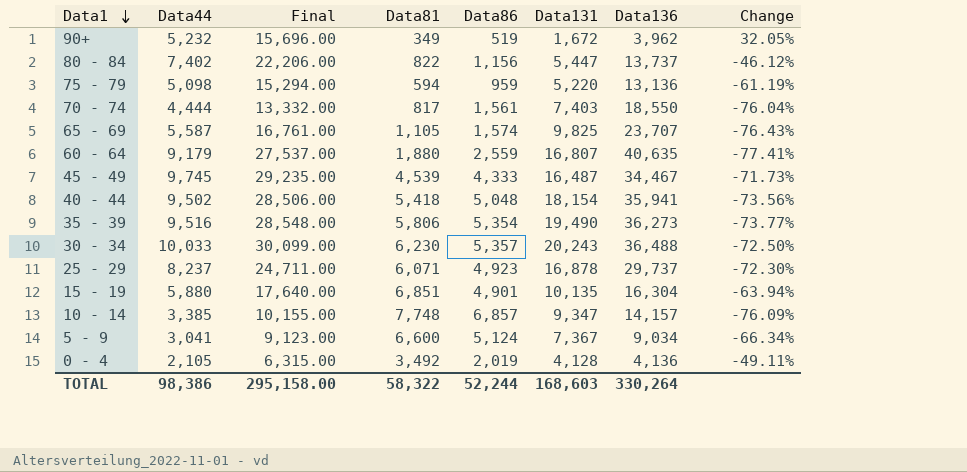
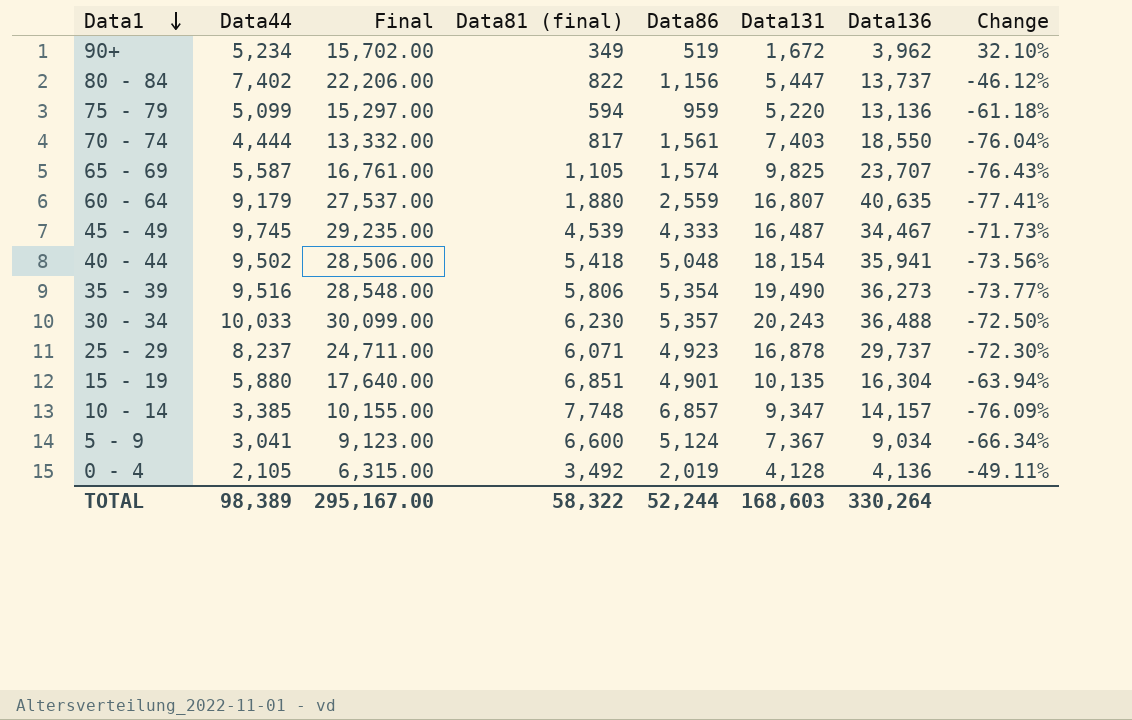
column name: Data81 -> Data81 (final)
90+ | Data44: 5,232 -> 5,234
90+ | Final: 15,696.00 -> 15,702.00
90+ | Change: 32.05% -> 32.10%
75 - 79 | Data44: 5,098 -> 5,099
75 - 79 | Final: 15,294.00 -> 15,297.00
75 - 79 | Change: -61.19% -> -61.18%
TOTAL | Data44: 98,386 -> 98,389
TOTAL | Final: 295,158.00 -> 295,167.00

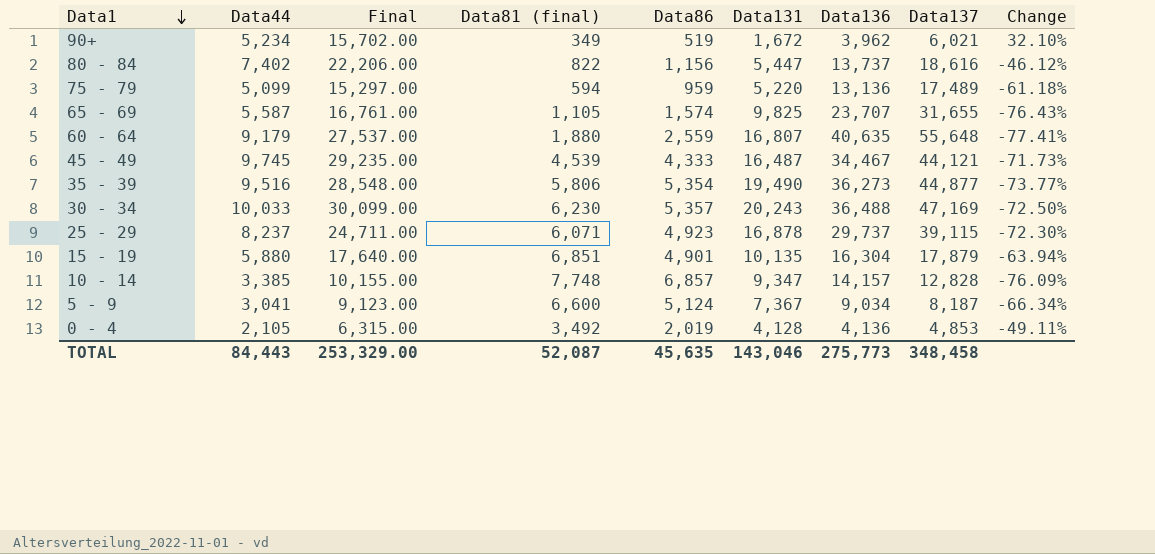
column Data137 | position: none -> 8
row 70 - 74: 4,444 | 13,332.00 | 817 | 1,561 | 7,403 | 18,550 | -76.04% -> none
row 40 - 44: 9,502 | 28,506.00 | 5,418 | 5,048 | 18,154 | 35,941 | -73.56% -> none
TOTAL | Data44: 98,389 -> 84,443
TOTAL | Final: 295,167.00 -> 253,329.00
TOTAL | Data81 (final): 58,322 -> 52,087
TOTAL | Data86: 52,244 -> 45,635
TOTAL | Data131: 168,603 -> 143,046
TOTAL | Data136: 330,264 -> 275,773

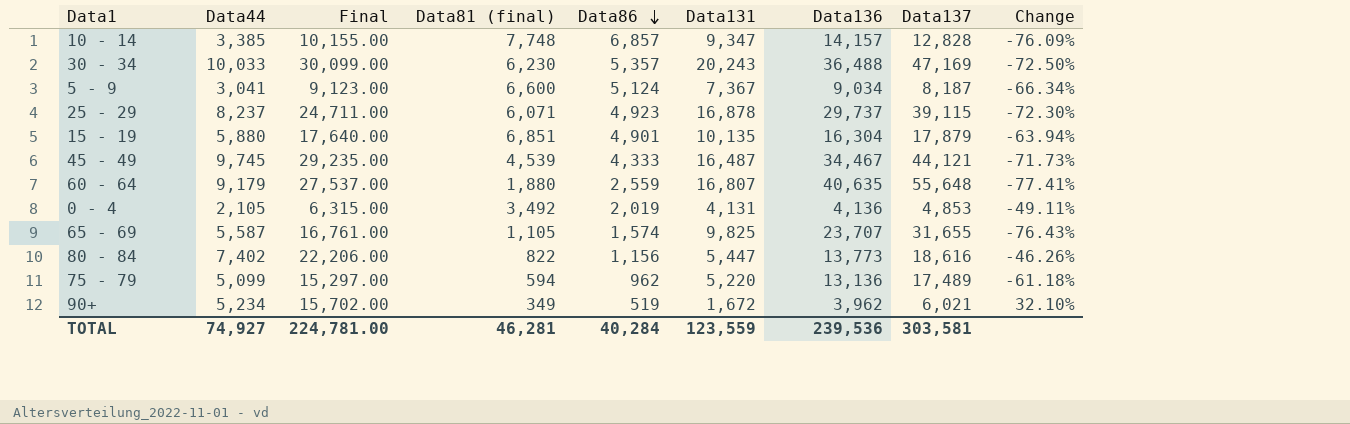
row order: Data1 descending -> Data86 descending
row 35 - 39: 9,516 | 28,548.00 | 5,806 | 5,354 | 19,490 | 36,273 | 44,877 | -73.77% -> none
0 - 4 | Data131: 4,128 -> 4,131
80 - 84 | Data136: 13,737 -> 13,773
80 - 84 | Change: -46.12% -> -46.26%
75 - 79 | Data86: 959 -> 962
TOTAL | Data44: 84,443 -> 74,927
TOTAL | Final: 253,329.00 -> 224,781.00
TOTAL | Data81 (final): 52,087 -> 46,281
TOTAL | Data86: 45,635 -> 40,284
TOTAL | Data131: 143,046 -> 123,559
TOTAL | Data136: 275,773 -> 239,536
TOTAL | Data137: 348,458 -> 303,581

